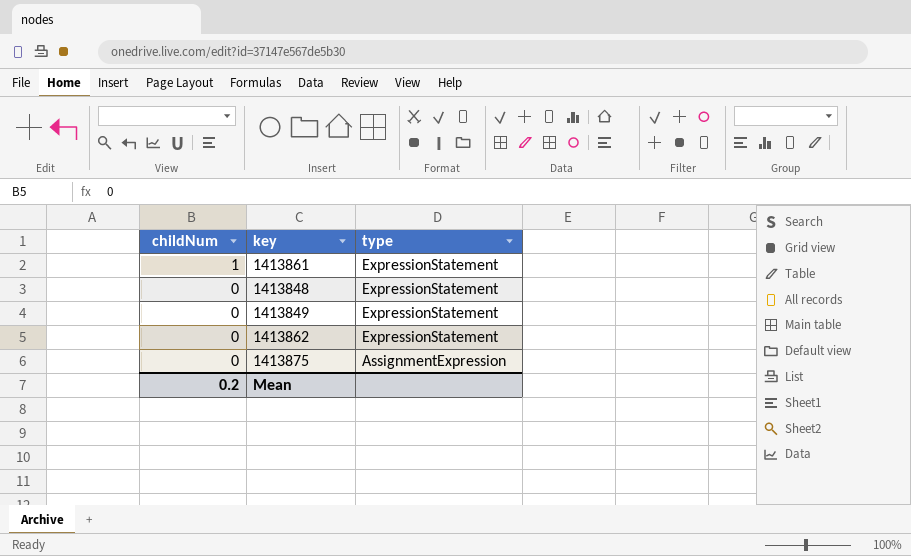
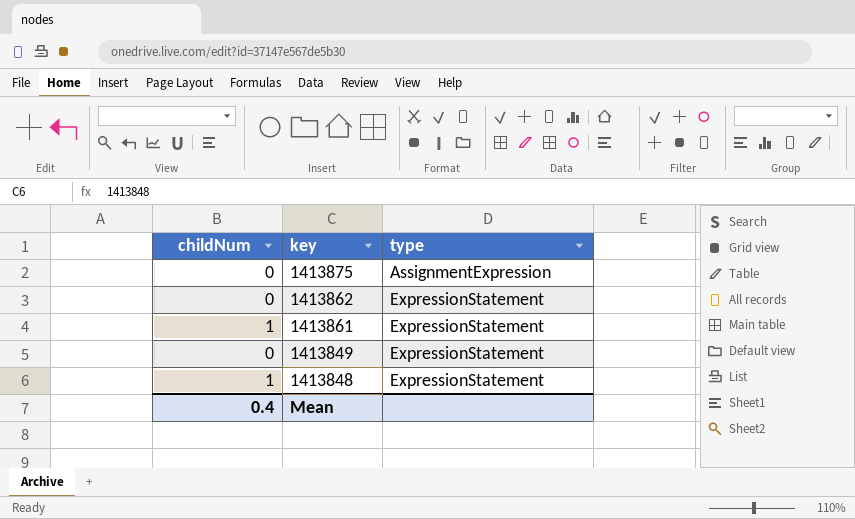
row order: childNum descending -> key descending
1413848 | childNum: 0 -> 1
Mean | childNum: 0.2 -> 0.4

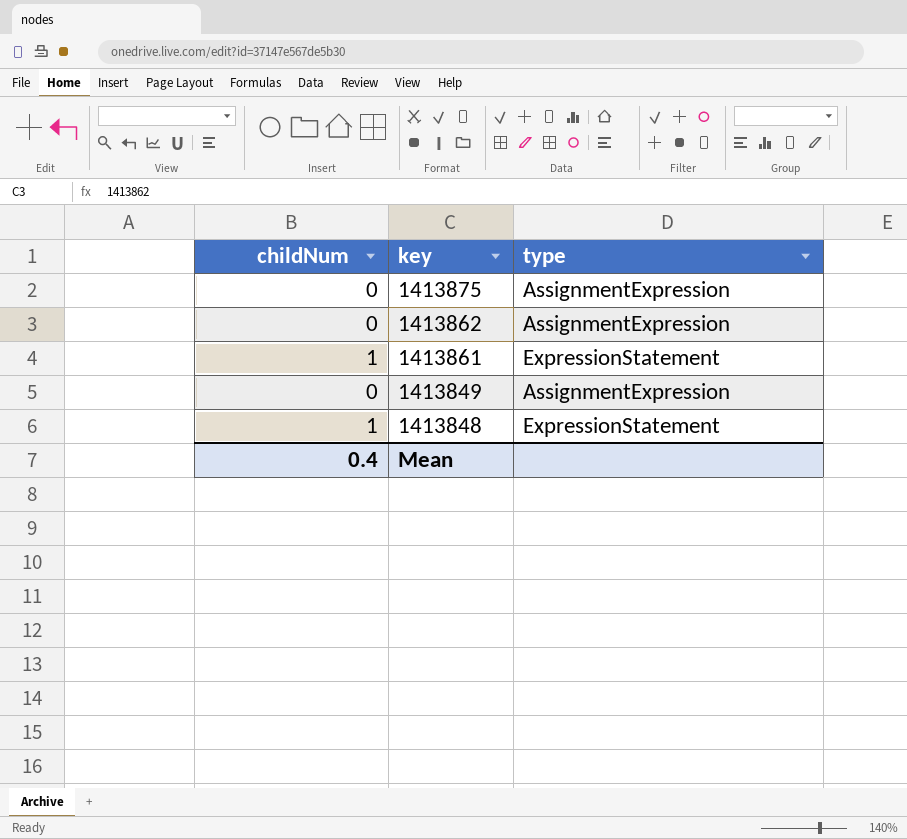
1413862 | type: ExpressionStatement -> AssignmentExpression
1413849 | type: ExpressionStatement -> AssignmentExpression

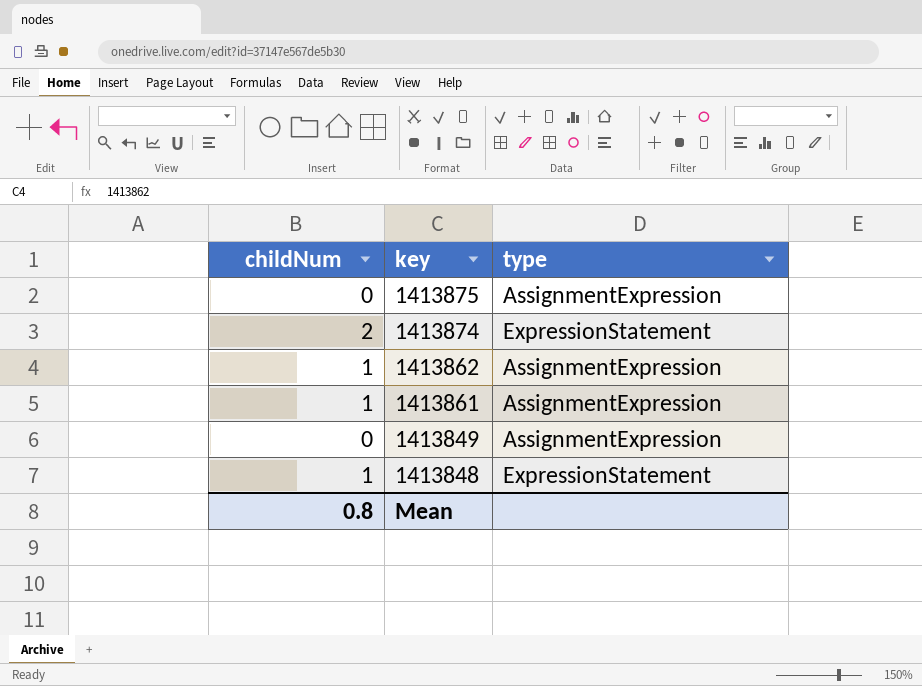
row 1413874: none -> 2 | ExpressionStatement
1413862 | childNum: 0 -> 1
1413861 | type: ExpressionStatement -> AssignmentExpression
Mean | childNum: 0.4 -> 0.8

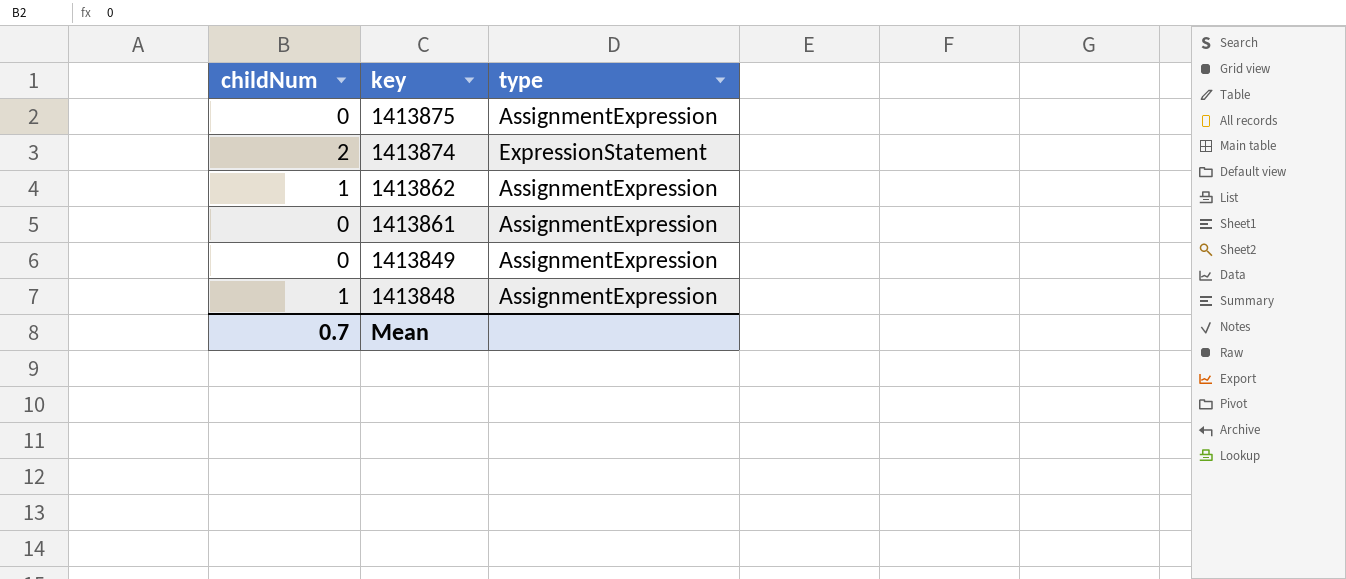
1413861 | childNum: 1 -> 0
1413848 | type: ExpressionStatement -> AssignmentExpression
Mean | childNum: 0.8 -> 0.7

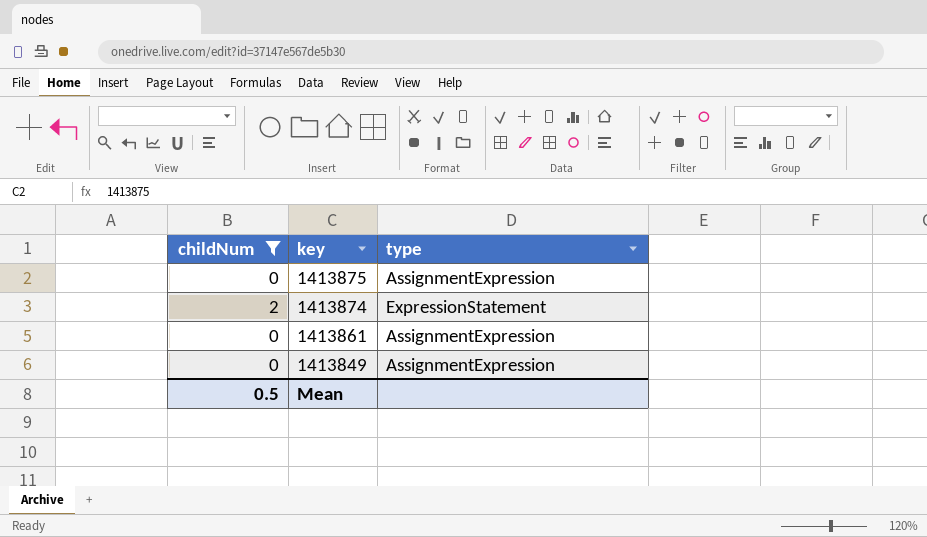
filter: none -> childNum != 1
Mean | childNum: 0.7 -> 0.5

